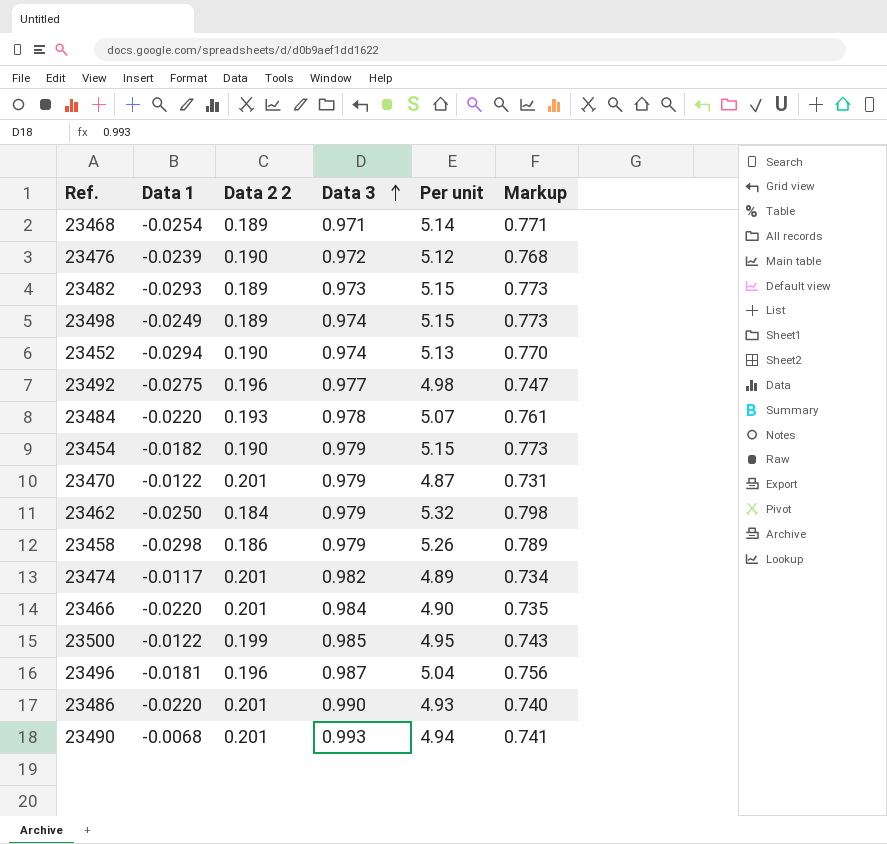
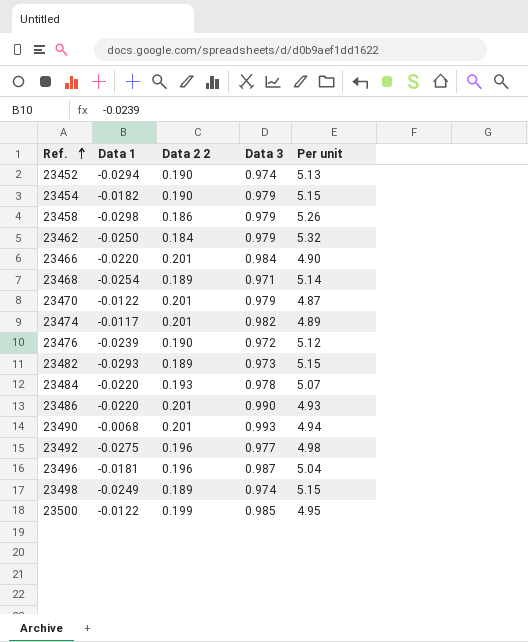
row order: Data 3 ascending -> Ref. ascending
column Markup | formula: [Per unit] * 0.15 -> none

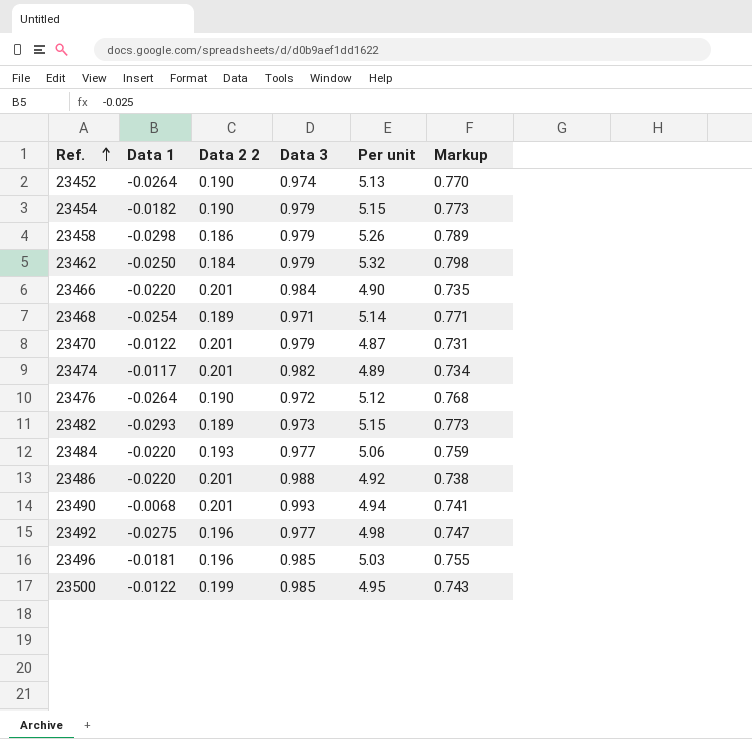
column Markup | formula: none -> [Per unit] * 0.15
row 23498: -0.0249 | 0.189 | 0.974 | 5.15 -> none
23452 | Data 1: -0.0294 -> -0.0264
23476 | Data 1: -0.0239 -> -0.0264
23484 | Data 3: 0.978 -> 0.977
23484 | Per unit: 5.07 -> 5.06
23486 | Data 3: 0.990 -> 0.988
23486 | Per unit: 4.93 -> 4.92
23496 | Data 3: 0.987 -> 0.985
23496 | Per unit: 5.04 -> 5.03

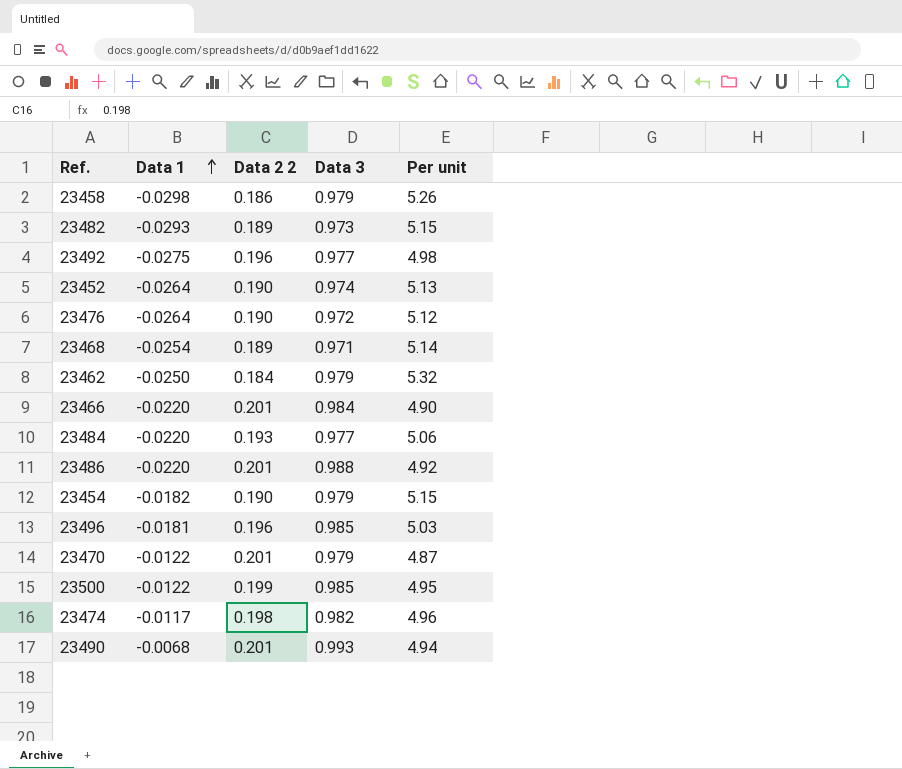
row order: Ref. ascending -> Data 1 ascending
column Markup | formula: [Per unit] * 0.15 -> none
23474 | Data 2 2: 0.201 -> 0.198
23474 | Per unit: 4.89 -> 4.96

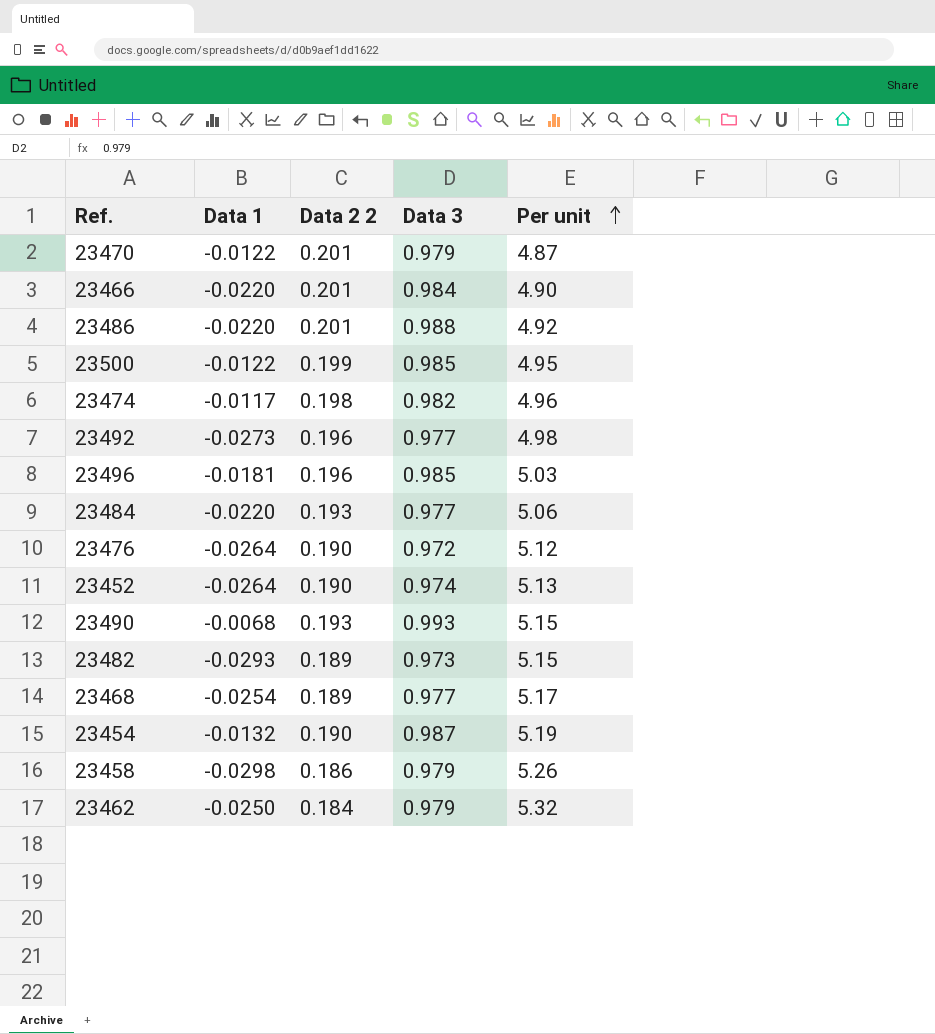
row order: Data 1 ascending -> Per unit ascending
23492 | Data 1: -0.0275 -> -0.0273
23490 | Data 2 2: 0.201 -> 0.193
23490 | Per unit: 4.94 -> 5.15
23468 | Data 3: 0.971 -> 0.977
23468 | Per unit: 5.14 -> 5.17
23454 | Data 1: -0.0182 -> -0.0132
23454 | Data 3: 0.979 -> 0.987
23454 | Per unit: 5.15 -> 5.19

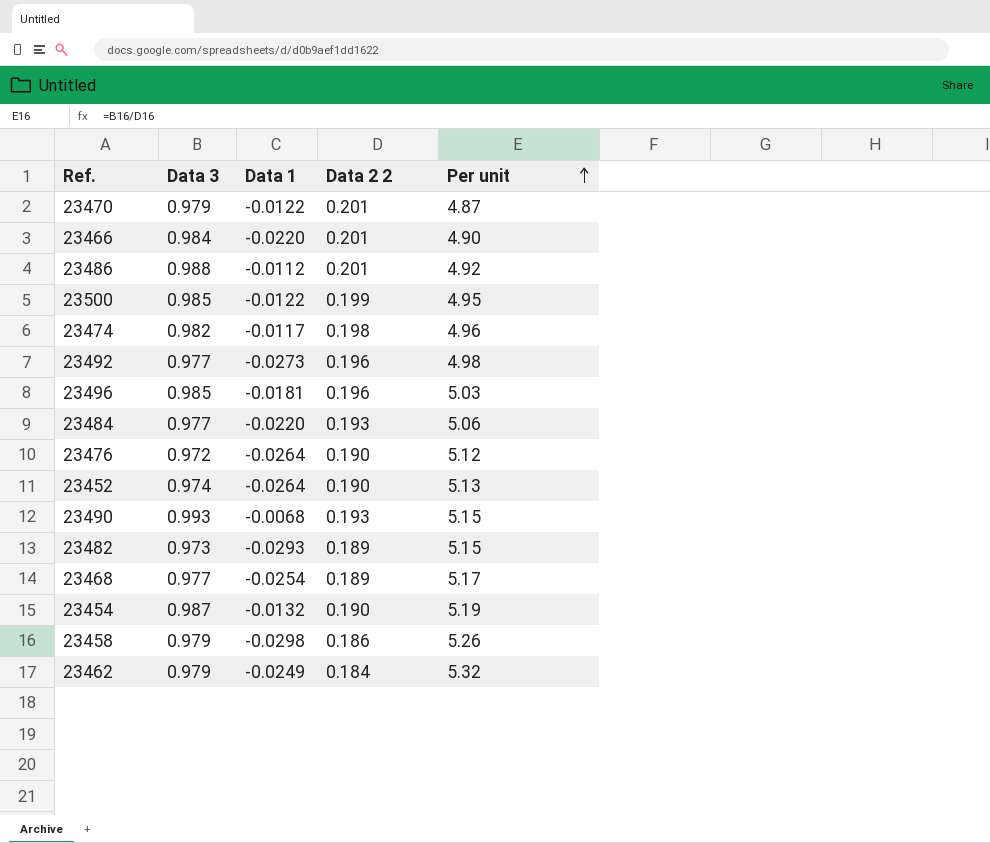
column Data 3 | position: 4 -> 2
23486 | Data 1: -0.0220 -> -0.0112
23462 | Data 1: -0.0250 -> -0.0249

